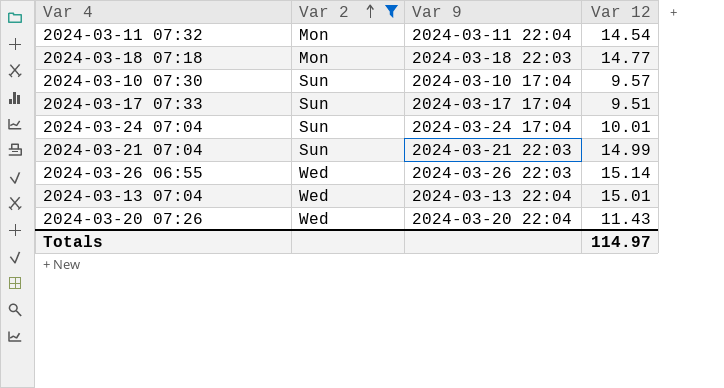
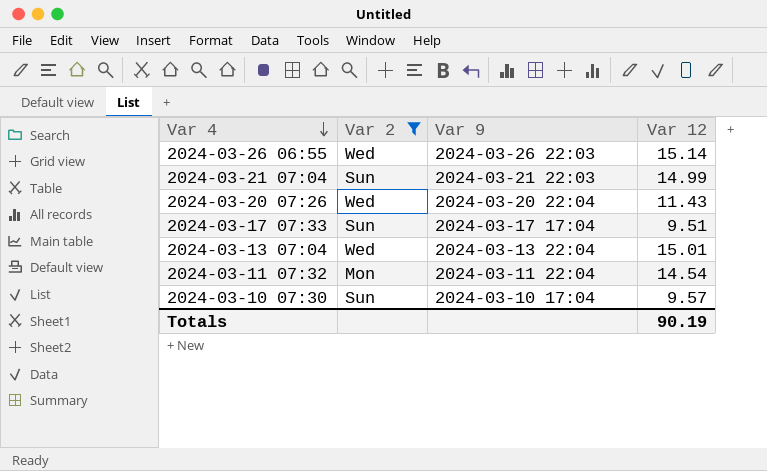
row order: Var 2 ascending -> Var 4 descending
row 2024-03-18 07:18: Mon | 2024-03-18 22:03 | 14.77 -> none
row 2024-03-24 07:04: Sun | 2024-03-24 17:04 | 10.01 -> none
Totals | Var 12: 114.97 -> 90.19

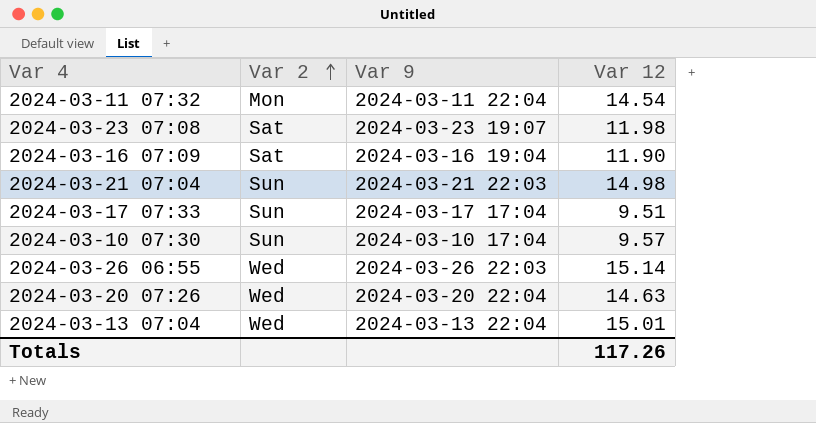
filter: Var 2 != Sat -> none
row order: Var 4 descending -> Var 2 ascending
2024-03-21 07:04 | Var 12: 14.99 -> 14.98
2024-03-20 07:26 | Var 12: 11.43 -> 14.63
Totals | Var 12: 90.19 -> 117.26

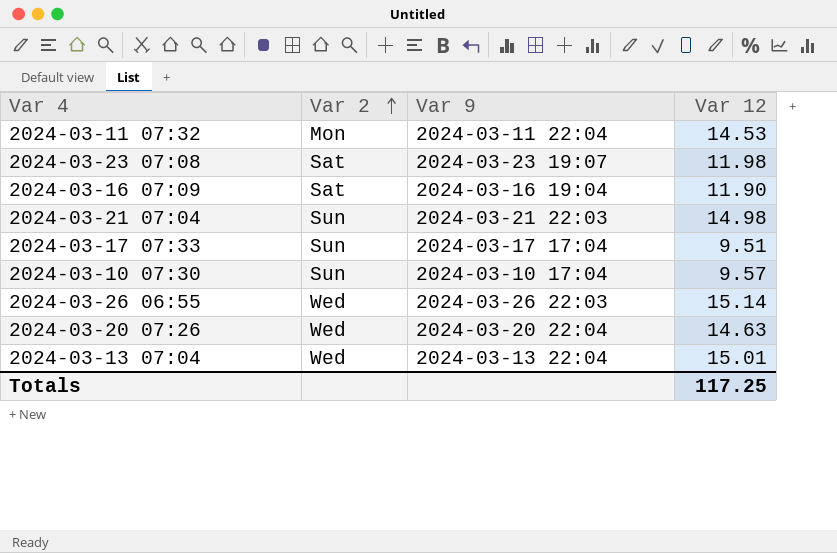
2024-03-11 07:32 | Var 12: 14.54 -> 14.53
Totals | Var 12: 117.26 -> 117.25

